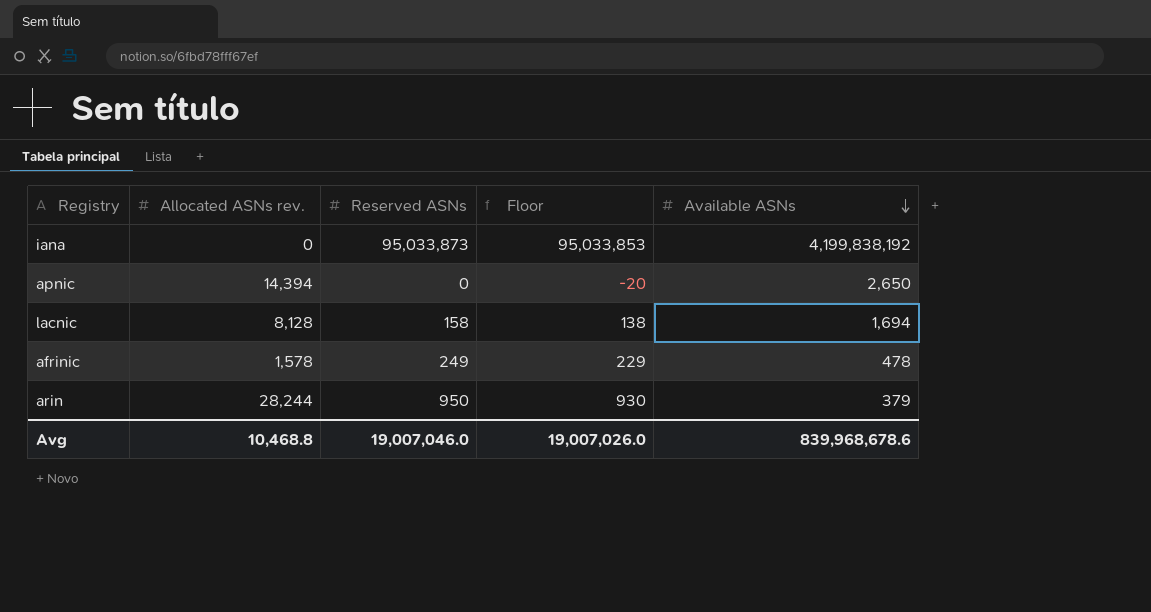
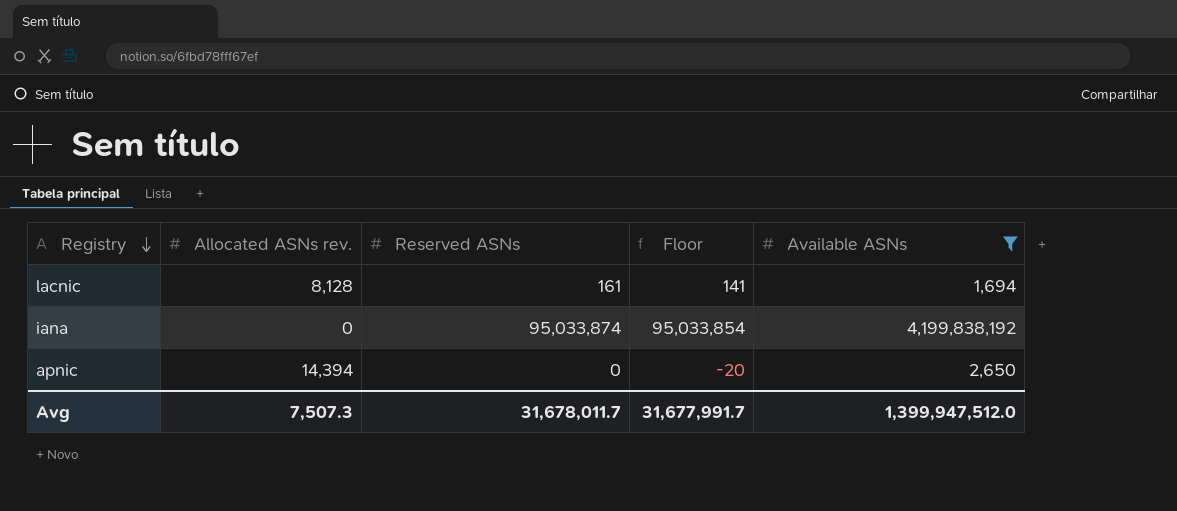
filter: none -> Available ASNs >= 1,694
row order: Available ASNs descending -> Registry descending
lacnic | Reserved ASNs: 158 -> 161
lacnic | Floor: 138 -> 141
iana | Reserved ASNs: 95,033,873 -> 95,033,874
iana | Floor: 95,033,853 -> 95,033,854
Avg | Allocated ASNs rev.: 10,468.8 -> 7,507.3
Avg | Reserved ASNs: 19,007,046.0 -> 31,678,011.7
Avg | Floor: 19,007,026.0 -> 31,677,991.7
Avg | Available ASNs: 839,968,678.6 -> 1,399,947,512.0

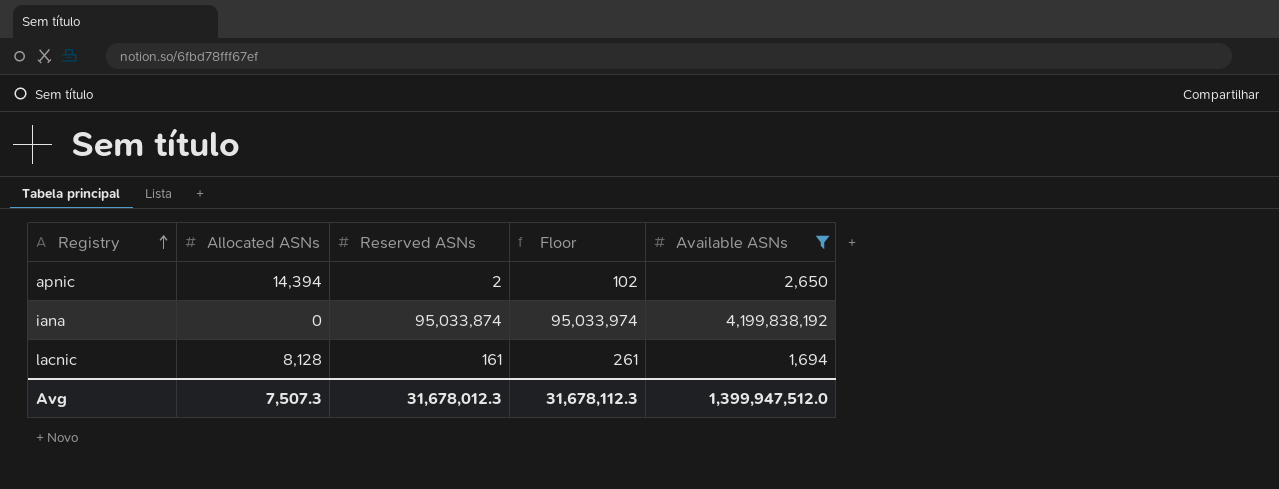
row order: Registry descending -> Registry ascending
column name: Allocated ASNs rev. -> Allocated ASNs
column Floor | formula: [Reserved ASNs] - 20 -> [Reserved ASNs] + 100
apnic | Reserved ASNs: 0 -> 2
Avg | Reserved ASNs: 31,678,011.7 -> 31,678,012.3
Avg | Floor: 31,677,991.7 -> 31,678,112.3

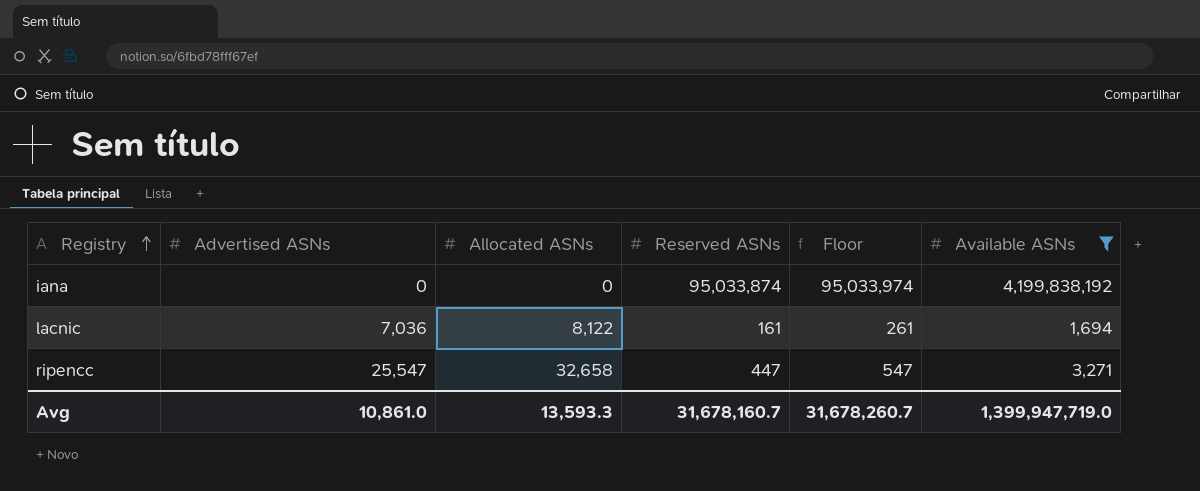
column Advertised ASNs | position: none -> 2
row apnic: 14,394 | 2 | 102 | 2,650 -> none
lacnic | Allocated ASNs: 8,128 -> 8,122
row ripencc: none -> 25,547 | 32,658 | 447 | 547 | 3,271
Avg | Allocated ASNs: 7,507.3 -> 13,593.3
Avg | Reserved ASNs: 31,678,012.3 -> 31,678,160.7
Avg | Floor: 31,678,112.3 -> 31,678,260.7
Avg | Available ASNs: 1,399,947,512.0 -> 1,399,947,719.0

